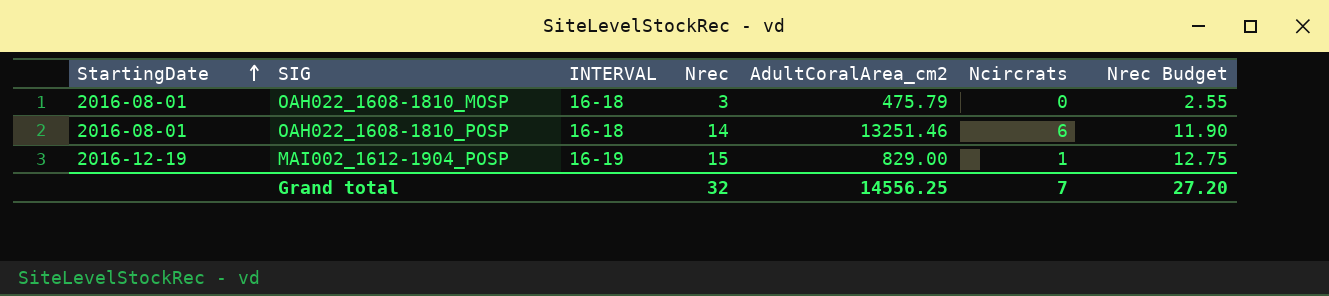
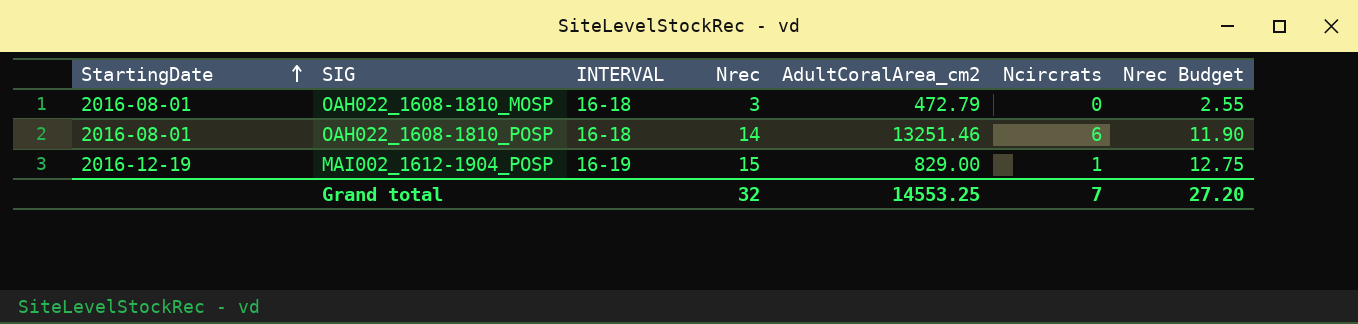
OAH022_1608-1810_MOSP | AdultCoralArea_cm2: 475.79 -> 472.79
Grand total | AdultCoralArea_cm2: 14556.25 -> 14553.25

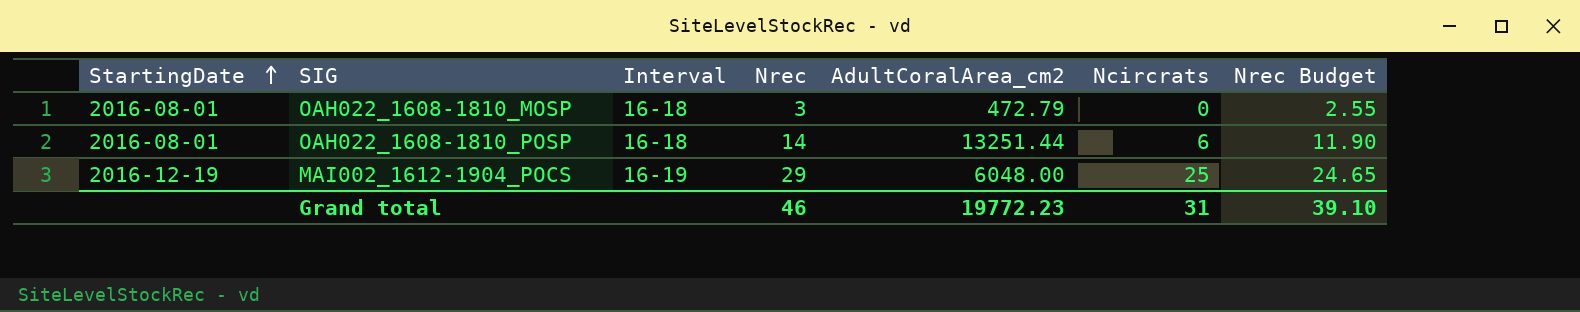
column name: INTERVAL -> Interval
row MAI002_1612-1904_POSP: 2016-12-19 | 16-19 | 15 | 829.00 | 1 | 12.75 -> none
OAH022_1608-1810_POSP | AdultCoralArea_cm2: 13251.46 -> 13251.44
row MAI002_1612-1904_POCS: none -> 2016-12-19 | 16-19 | 29 | 6048.00 | 25 | 24.65
Grand total | Nrec: 32 -> 46
Grand total | AdultCoralArea_cm2: 14553.25 -> 19772.23
Grand total | Ncircrats: 7 -> 31
Grand total | Nrec Budget: 27.20 -> 39.10

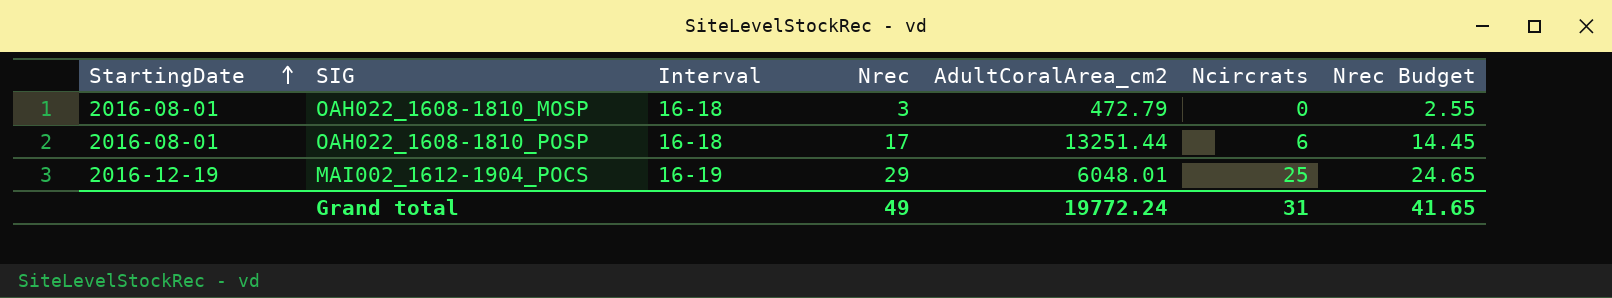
OAH022_1608-1810_POSP | Nrec: 14 -> 17
OAH022_1608-1810_POSP | Nrec Budget: 11.90 -> 14.45
MAI002_1612-1904_POCS | AdultCoralArea_cm2: 6048.00 -> 6048.01
Grand total | Nrec: 46 -> 49
Grand total | AdultCoralArea_cm2: 19772.23 -> 19772.24
Grand total | Nrec Budget: 39.10 -> 41.65

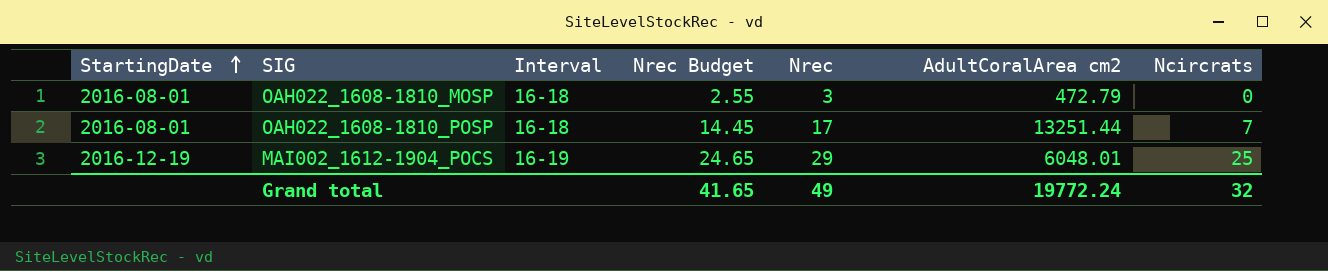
column Nrec Budget | position: 7 -> 4
column name: AdultCoralArea_cm2 -> AdultCoralArea cm2
OAH022_1608-1810_POSP | Ncircrats: 6 -> 7
Grand total | Ncircrats: 31 -> 32

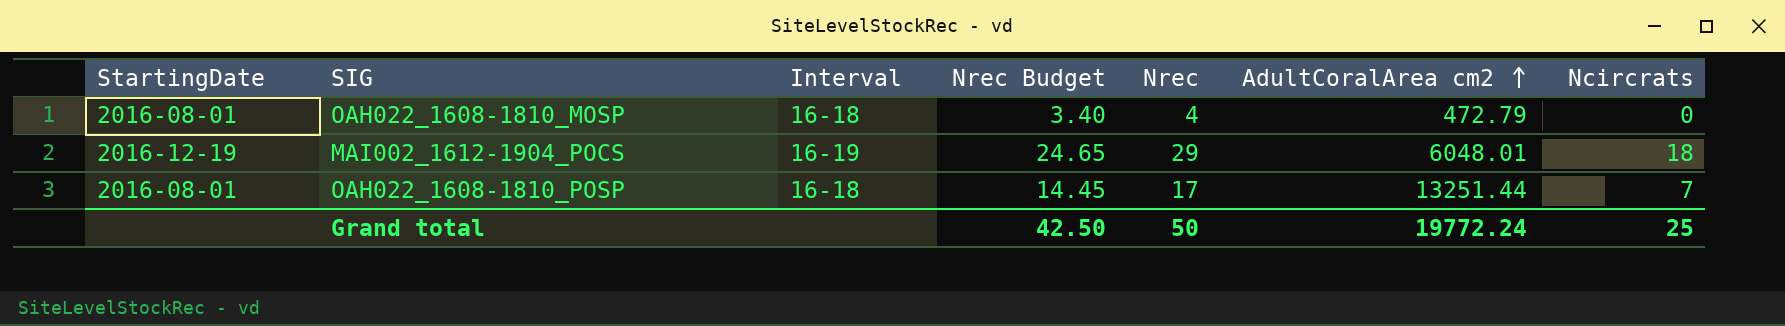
row order: StartingDate ascending -> AdultCoralArea cm2 ascending
OAH022_1608-1810_MOSP | Nrec Budget: 2.55 -> 3.40
OAH022_1608-1810_MOSP | Nrec: 3 -> 4
MAI002_1612-1904_POCS | Ncircrats: 25 -> 18
Grand total | Nrec Budget: 41.65 -> 42.50
Grand total | Nrec: 49 -> 50
Grand total | Ncircrats: 32 -> 25

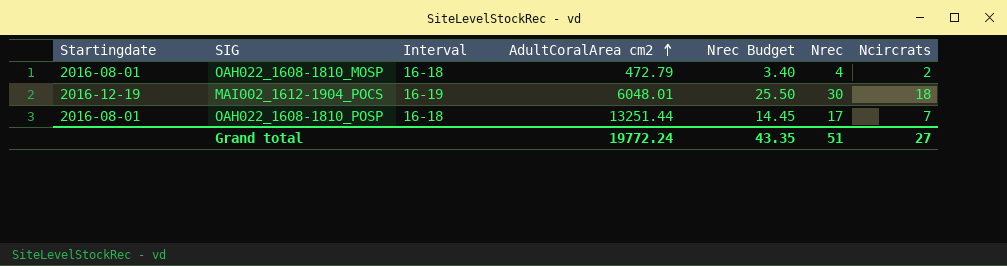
column name: StartingDate -> Startingdate
column AdultCoralArea cm2 | position: 6 -> 4
OAH022_1608-1810_MOSP | Ncircrats: 0 -> 2
MAI002_1612-1904_POCS | Nrec Budget: 24.65 -> 25.50
MAI002_1612-1904_POCS | Nrec: 29 -> 30
Grand total | Nrec Budget: 42.50 -> 43.35
Grand total | Nrec: 50 -> 51
Grand total | Ncircrats: 25 -> 27

